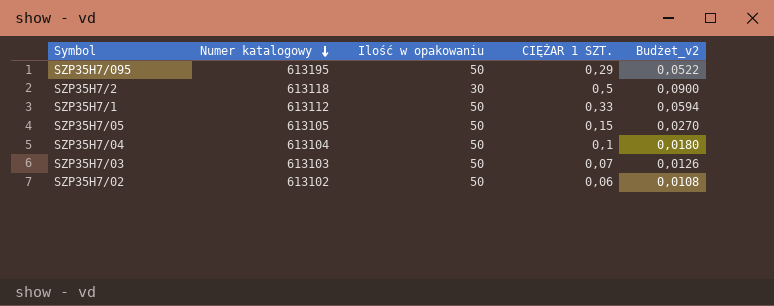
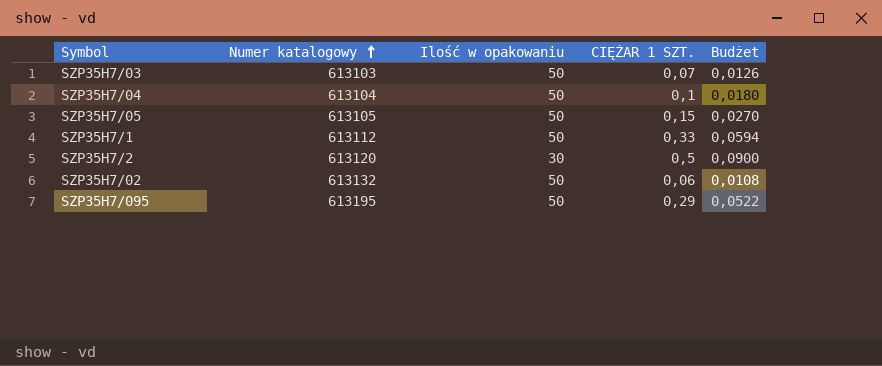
row order: Numer katalogowy descending -> Numer katalogowy ascending
column name: Budżet_v2 -> Budżet
SZP35H7/2 | Numer katalogowy: 613118 -> 613120
SZP35H7/02 | Numer katalogowy: 613102 -> 613132

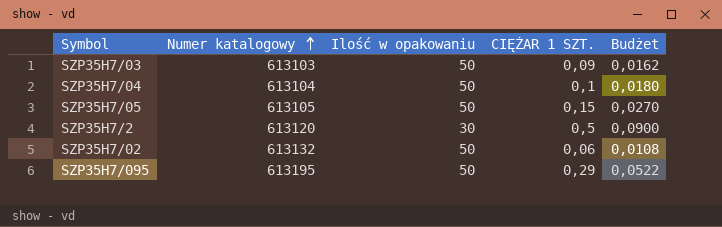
row SZP35H7/1: 613112 | 50 | 0,33 | 0,0594 -> none
SZP35H7/03 | CIĘŻAR 1 SZT.: 0,07 -> 0,09
SZP35H7/03 | Budżet: 0,0126 -> 0,0162

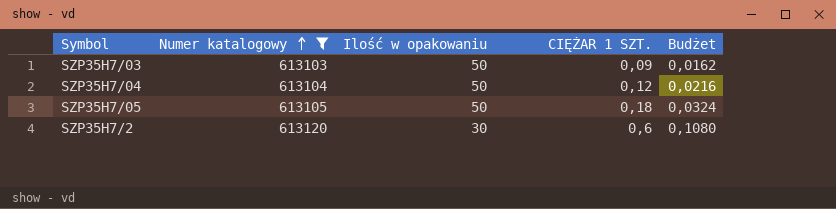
filter: none -> Numer katalogowy <= 613120
SZP35H7/04 | CIĘŻAR 1 SZT.: 0,1 -> 0,12
SZP35H7/04 | Budżet: 0,0180 -> 0,0216
SZP35H7/05 | CIĘŻAR 1 SZT.: 0,15 -> 0,18
SZP35H7/05 | Budżet: 0,0270 -> 0,0324
SZP35H7/2 | CIĘŻAR 1 SZT.: 0,5 -> 0,6
SZP35H7/2 | Budżet: 0,0900 -> 0,1080

